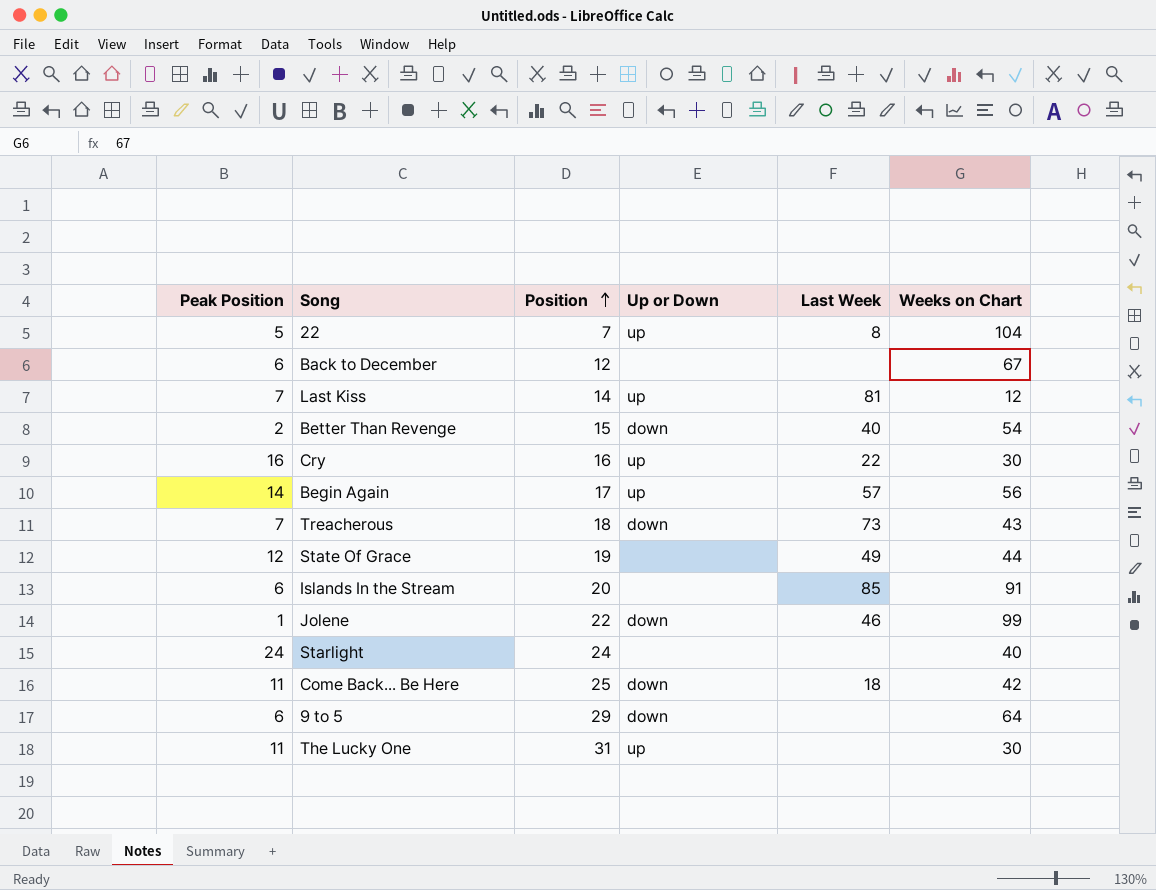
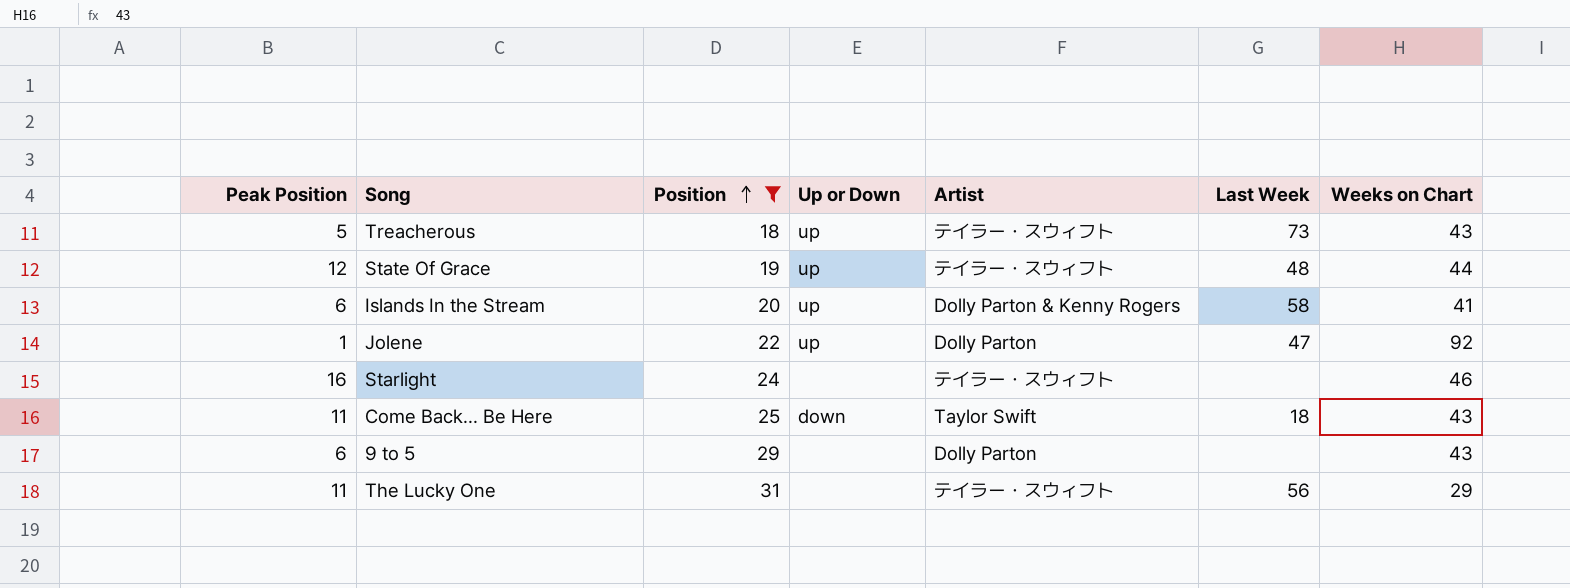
filter: none -> Position >= 18
column Artist | position: none -> 5
Treacherous | Peak Position: 7 -> 5
Treacherous | Up or Down: down -> up
State Of Grace | Up or Down: none -> up
State Of Grace | Last Week: 49 -> 48
Islands In the Stream | Up or Down: none -> up
Islands In the Stream | Last Week: 85 -> 58
Islands In the Stream | Weeks on Chart: 91 -> 41
Jolene | Up or Down: down -> up
Jolene | Last Week: 46 -> 47
Jolene | Weeks on Chart: 99 -> 92
Starlight | Peak Position: 24 -> 16
Starlight | Weeks on Chart: 40 -> 46
Come Back... Be Here | Weeks on Chart: 42 -> 43
9 to 5 | Up or Down: down -> none
9 to 5 | Weeks on Chart: 64 -> 43
The Lucky One | Up or Down: up -> none
The Lucky One | Last Week: none -> 56
The Lucky One | Weeks on Chart: 30 -> 29

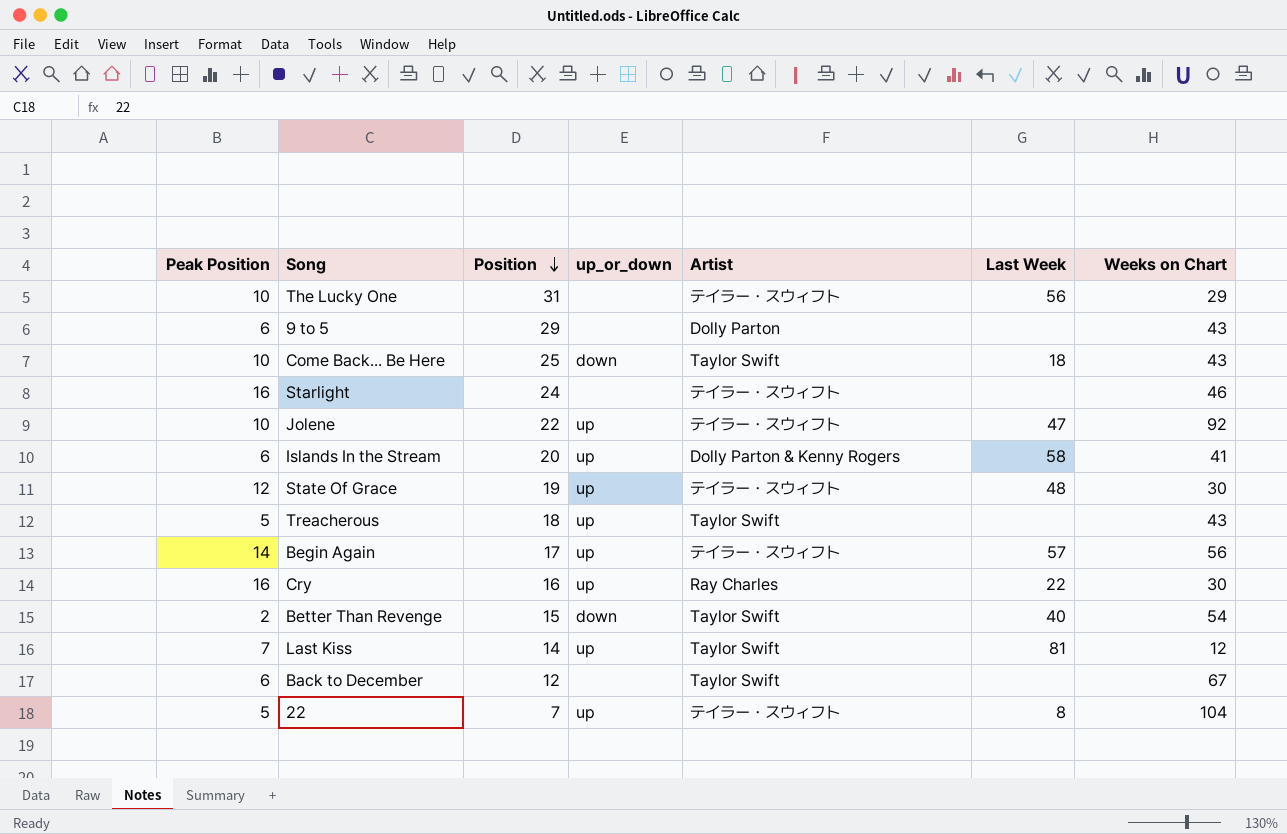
filter: Position >= 18 -> none
row order: Position ascending -> Position descending
column name: Up or Down -> up_or_down
The Lucky One | Peak Position: 11 -> 10
Come Back... Be Here | Peak Position: 11 -> 10
Jolene | Peak Position: 1 -> 10
Jolene | Artist: Dolly Parton -> テイラー・スウィフト
State Of Grace | Weeks on Chart: 44 -> 30
Treacherous | Artist: テイラー・スウィフト -> Taylor Swift
Treacherous | Last Week: 73 -> none

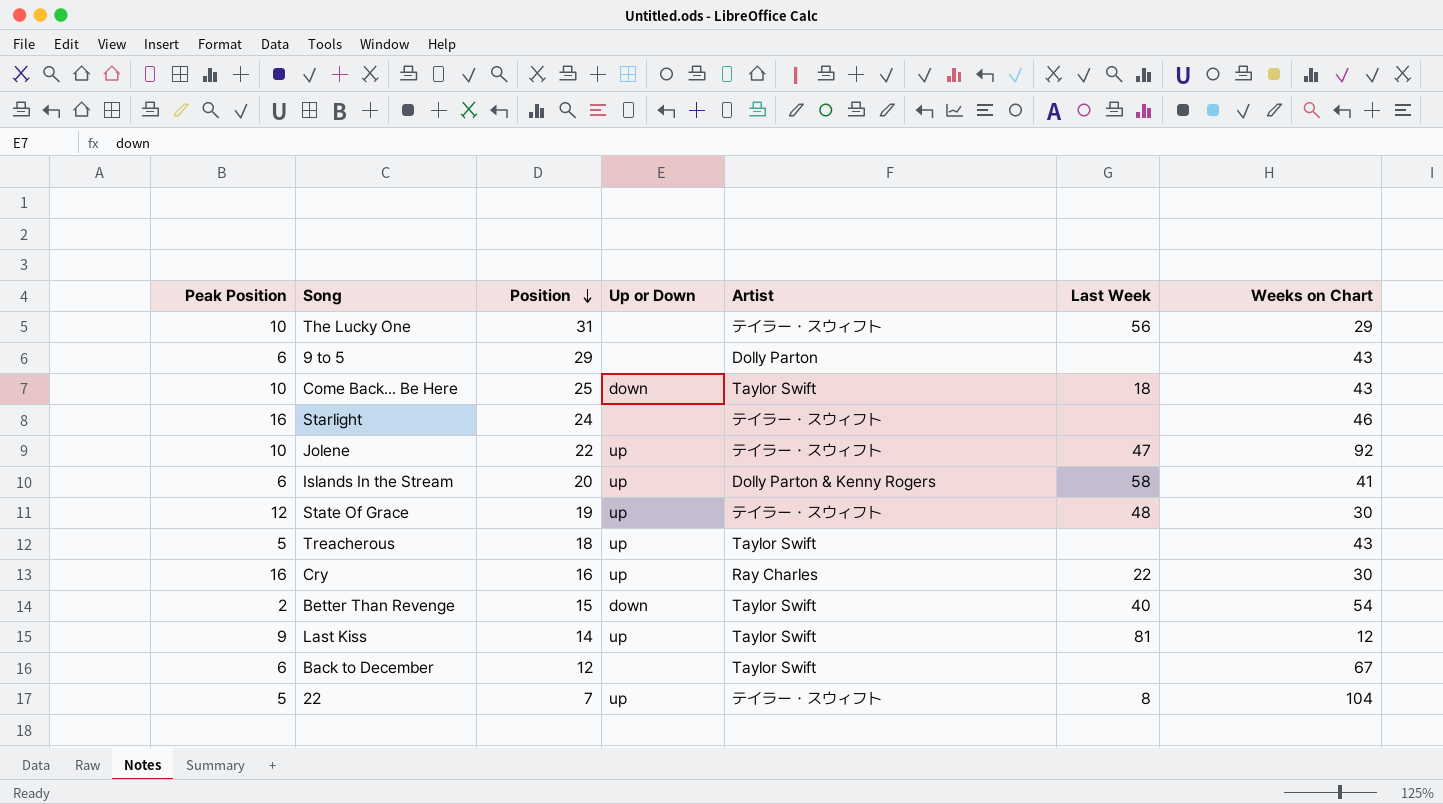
column name: up_or_down -> Up or Down
row Begin Again: 14 | 17 | up | テイラー・スウィフト | 57 | 56 -> none
Last Kiss | Peak Position: 7 -> 9

